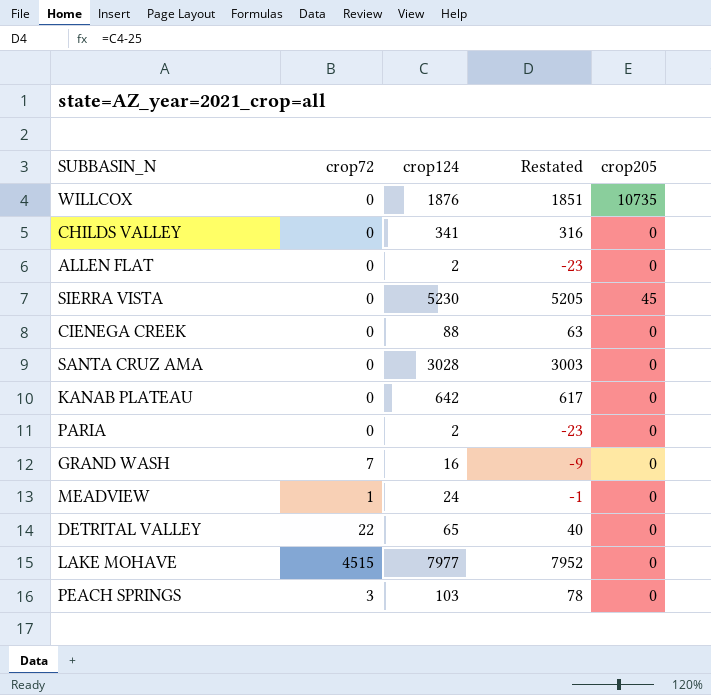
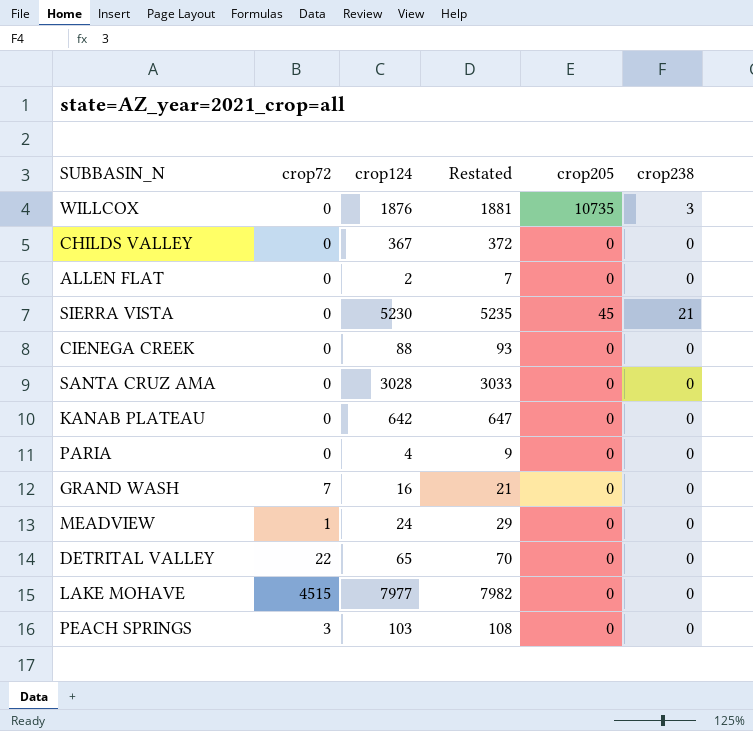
column Restated | formula: [crop124] - 25 -> [crop124] + 5
column crop238 | position: none -> 6
CHILDS VALLEY | crop124: 341 -> 367
PARIA | crop124: 2 -> 4

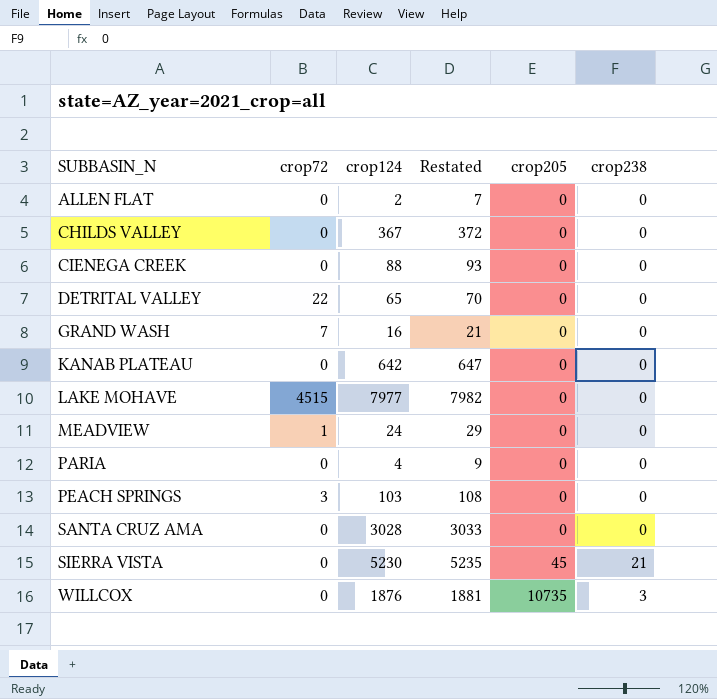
row order: none -> SUBBASIN_N ascending

